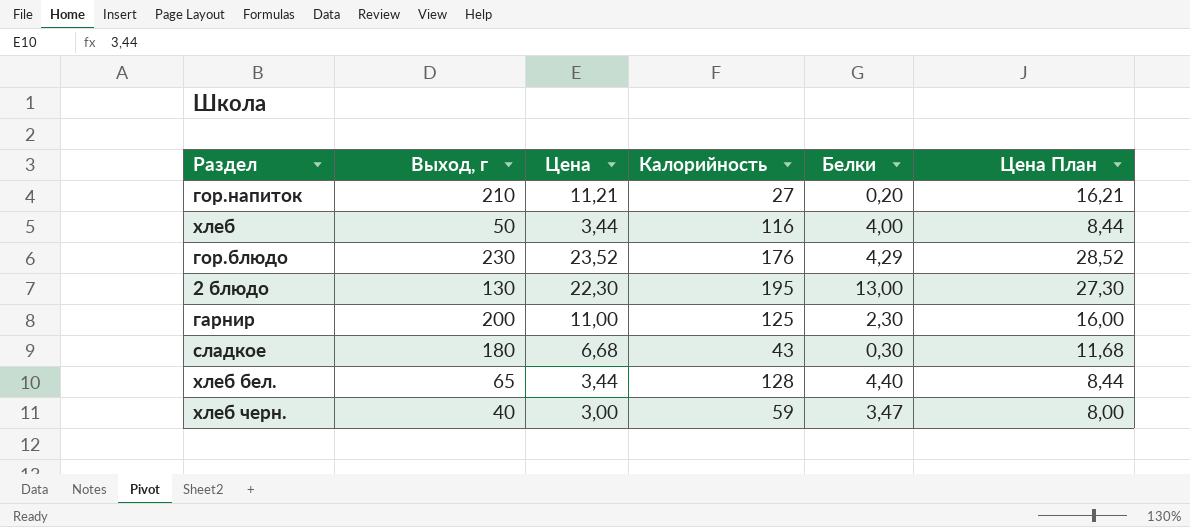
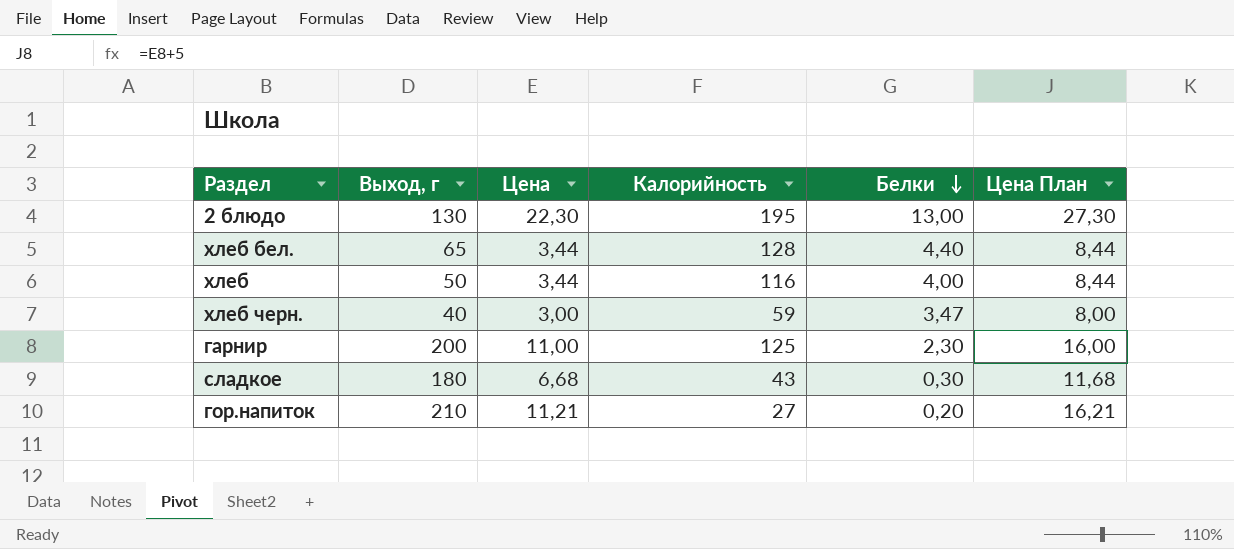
row order: none -> Белки descending
row гор.блюдо: 230 | 23,52 | 176 | 4,29 | 28,52 -> none

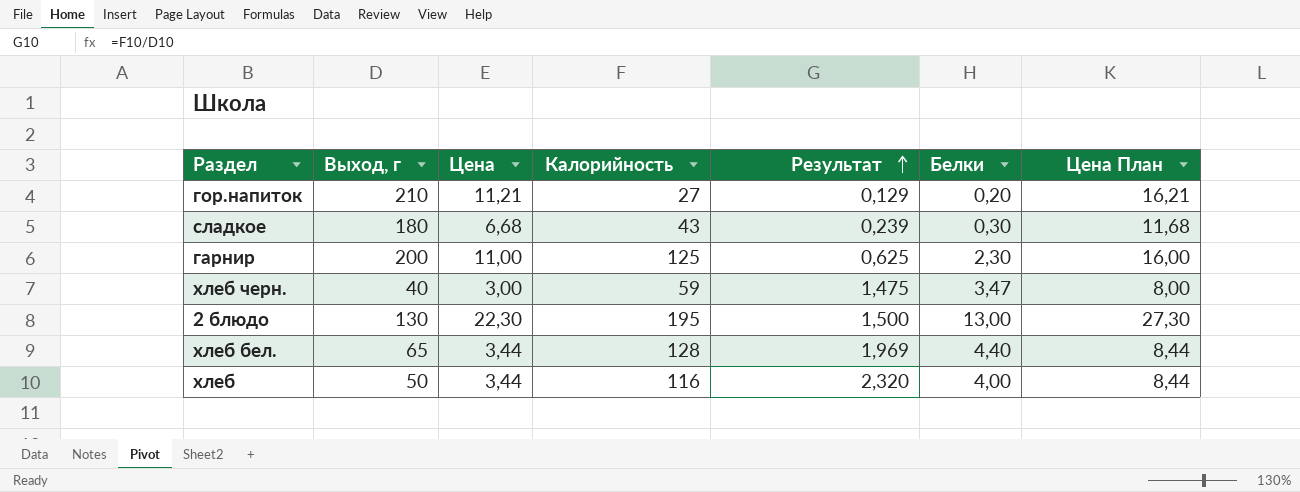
row order: Белки descending -> Результат ascending
column Результат | formula: none -> [Калорийность] / [Выход, г]

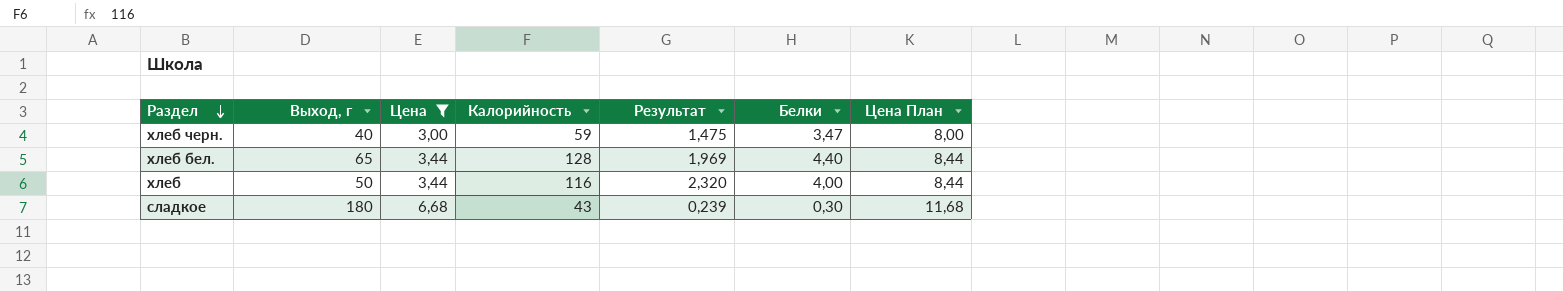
filter: none -> Цена <= 6,68
row order: Результат ascending -> Раздел descending

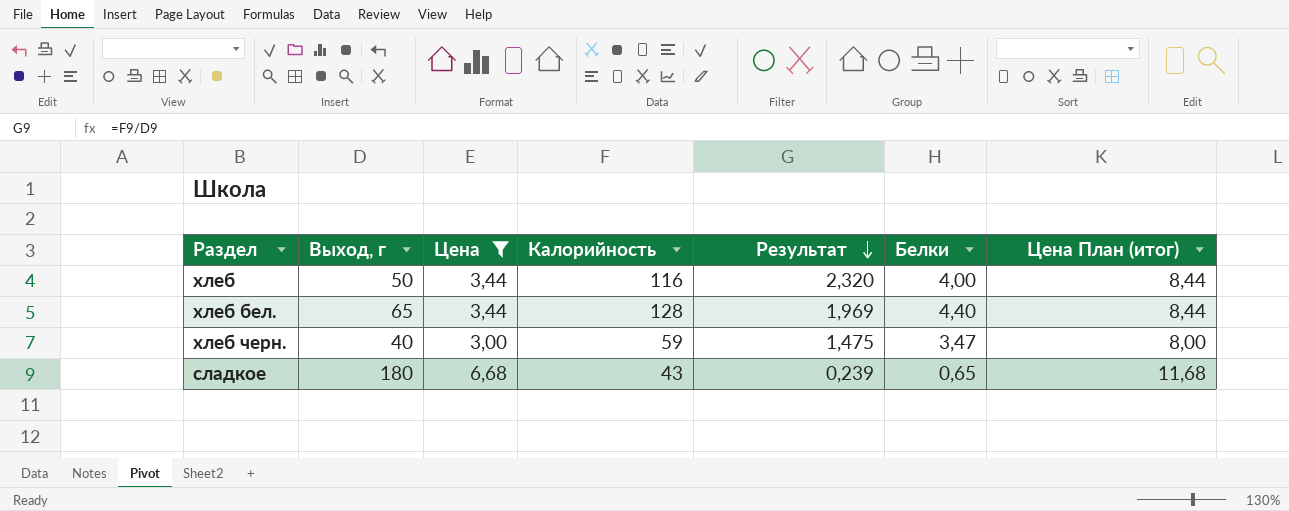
row order: Раздел descending -> Результат descending
column name: Цена План -> Цена План (итог)
сладкое | Белки: 0,30 -> 0,65

